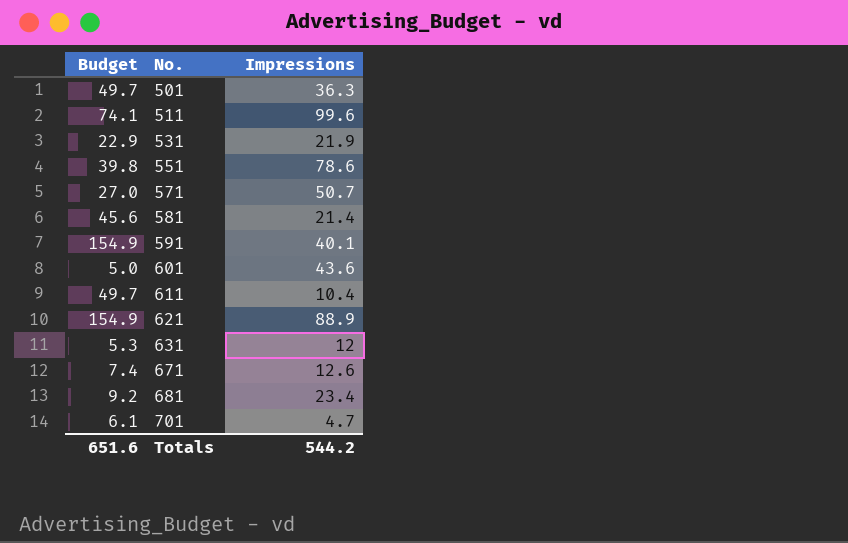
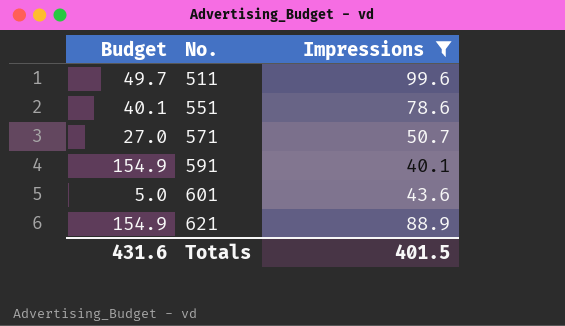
filter: none -> Impressions >= 40.1
511 | Budget: 74.1 -> 49.7
551 | Budget: 39.8 -> 40.1
Totals | Budget: 651.6 -> 431.6
Totals | Impressions: 544.2 -> 401.5

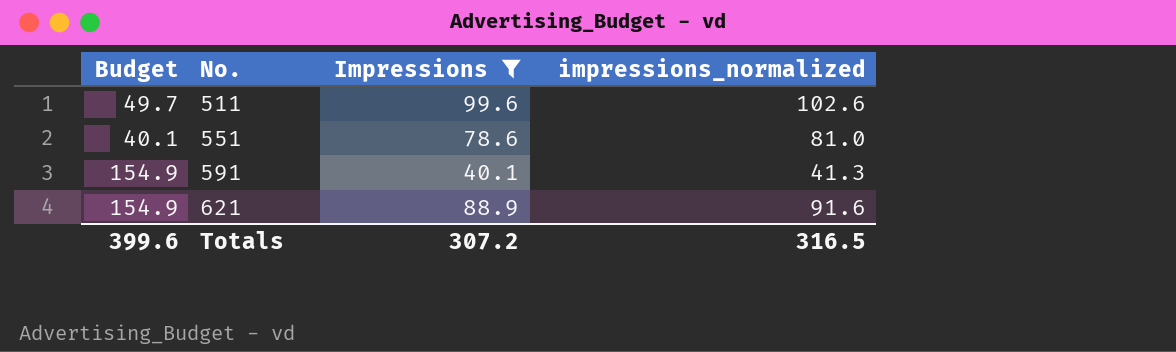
column impressions_normalized | formula: none -> [Impressions] * 1.03
row 571: 27.0 | 50.7 -> none
row 601: 5.0 | 43.6 -> none
Totals | Budget: 431.6 -> 399.6
Totals | Impressions: 401.5 -> 307.2

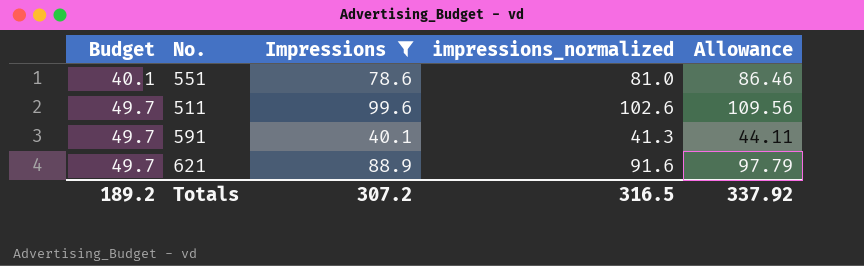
row order: No. ascending -> Budget ascending
column Allowance | formula: none -> [Impressions] * 1.1
591 | Budget: 154.9 -> 49.7
621 | Budget: 154.9 -> 49.7
Totals | Budget: 399.6 -> 189.2

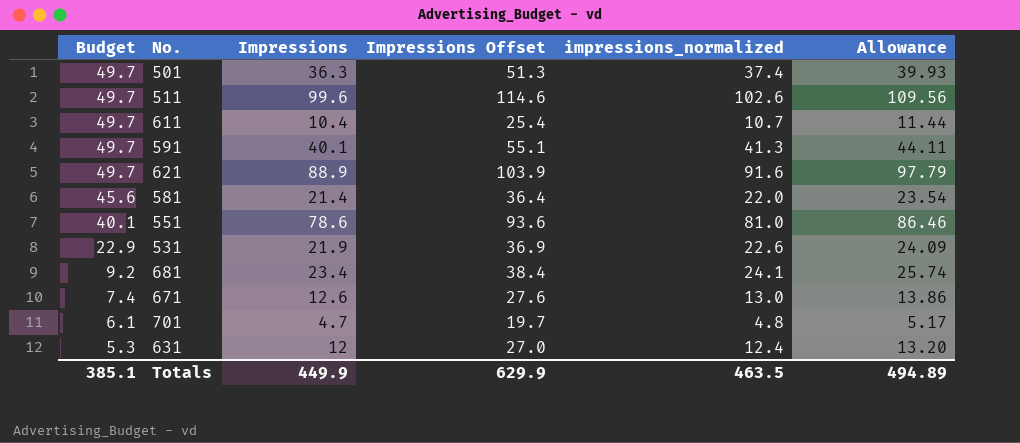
filter: Impressions >= 40.1 -> none
row order: Budget ascending -> Budget descending
column Impressions Offset | formula: none -> [Impressions] + 15
Totals | Budget: 189.2 -> 385.1
Totals | Impressions: 307.2 -> 449.9
Totals | impressions_normalized: 316.5 -> 463.5
Totals | Allowance: 337.92 -> 494.89

